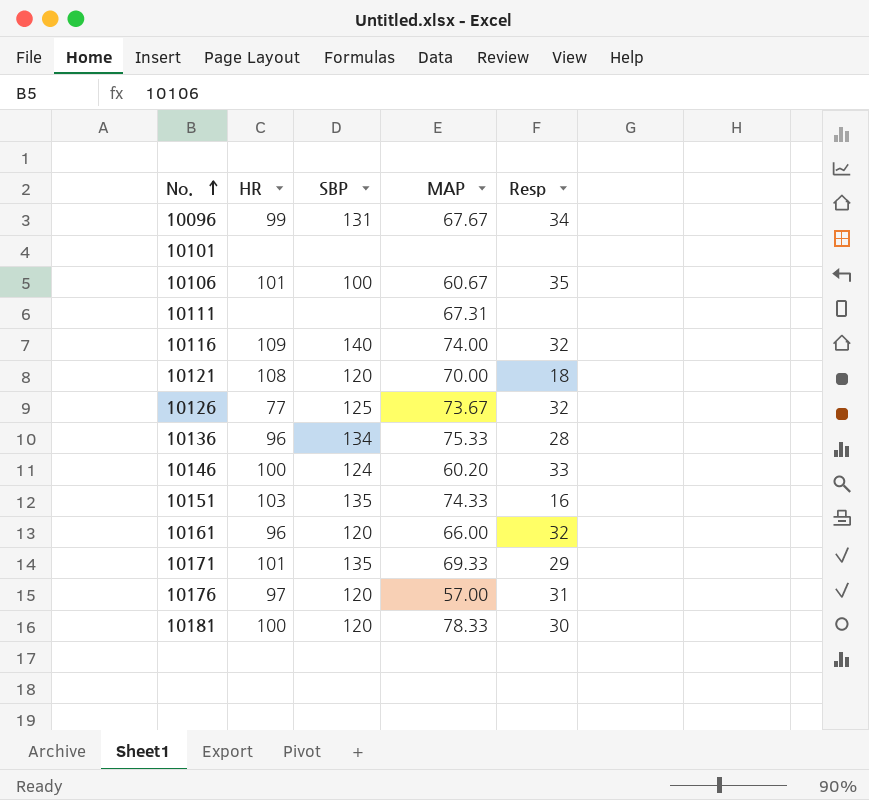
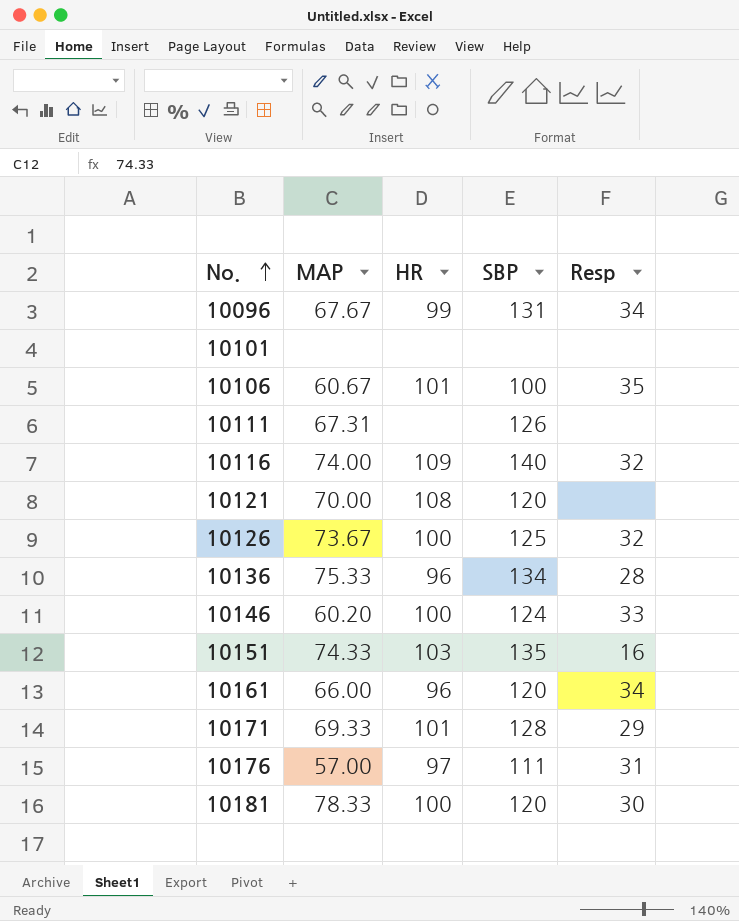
column MAP | position: 4 -> 2
10111 | SBP: none -> 126
10121 | Resp: 18 -> none
10126 | HR: 77 -> 100
10161 | Resp: 32 -> 34
10171 | SBP: 135 -> 128
10176 | SBP: 120 -> 111

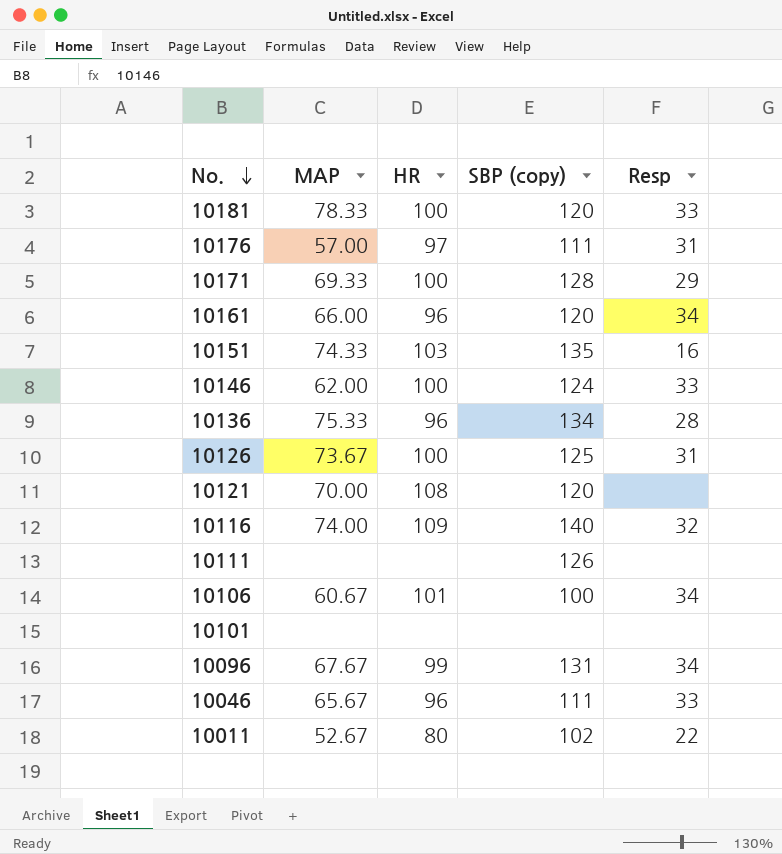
row order: No. ascending -> No. descending
column name: SBP -> SBP (copy)
10181 | Resp: 30 -> 33
10171 | HR: 101 -> 100
10146 | MAP: 60.20 -> 62.00
10126 | Resp: 32 -> 31
10111 | MAP: 67.31 -> none
10106 | Resp: 35 -> 34
row 10046: none -> 65.67 | 96 | 111 | 33
row 10011: none -> 52.67 | 80 | 102 | 22

